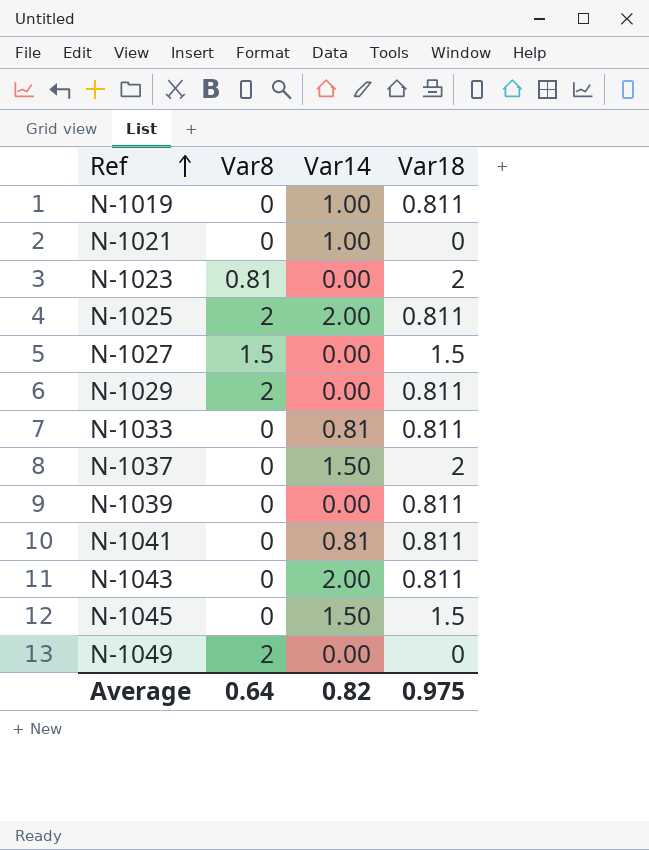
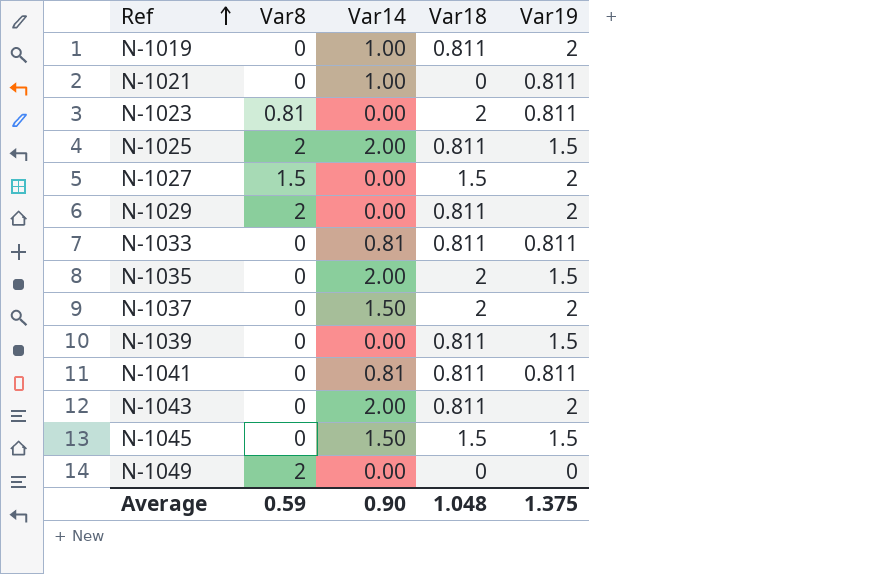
column Var19 | position: none -> 5
row N-1035: none -> 0 | 2.00 | 2 | 1.5
Average | Var8: 0.64 -> 0.59
Average | Var14: 0.82 -> 0.90
Average | Var18: 0.975 -> 1.048

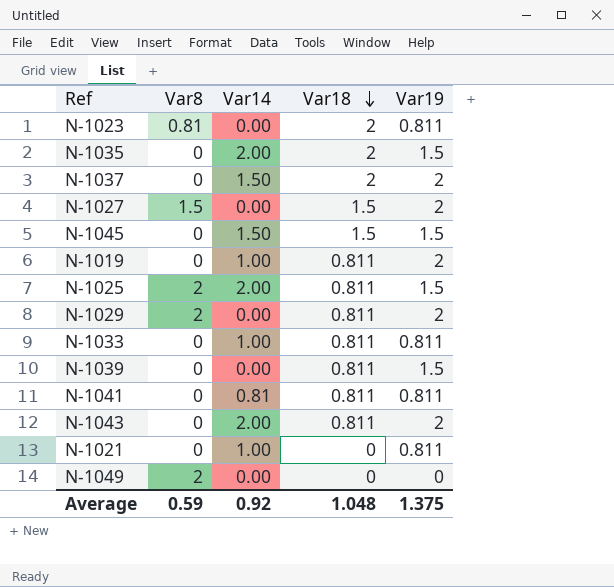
row order: Ref ascending -> Var18 descending
N-1033 | Var14: 0.81 -> 1.00
Average | Var14: 0.90 -> 0.92

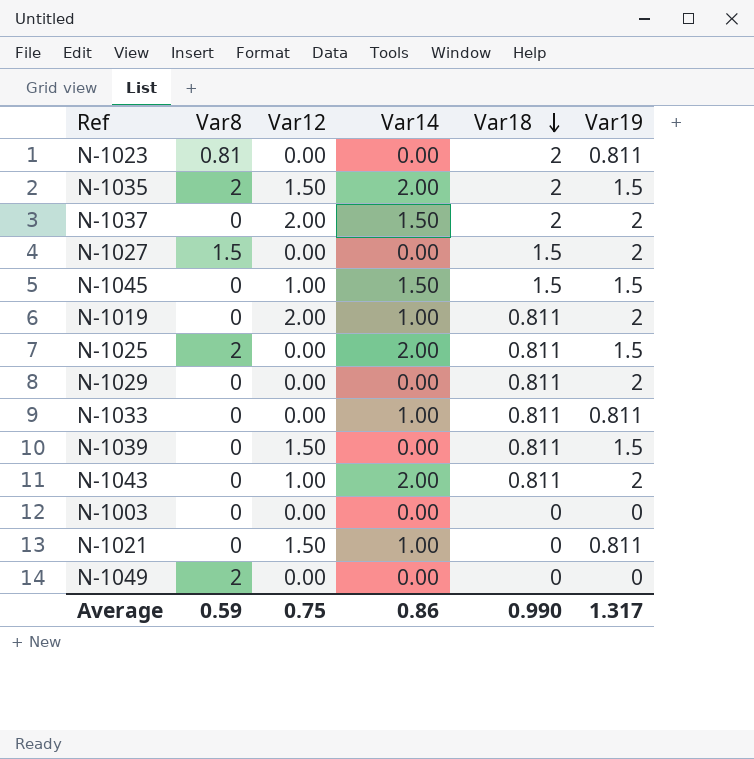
column Var12 | position: none -> 3
row N-1041: 0 | 0.81 | 0.811 | 0.811 -> none
N-1035 | Var8: 0 -> 2
N-1029 | Var8: 2 -> 0
row N-1003: none -> 0 | 0.00 | 0.00 | 0 | 0
Average | Var14: 0.92 -> 0.86
Average | Var18: 1.048 -> 0.990
Average | Var19: 1.375 -> 1.317

